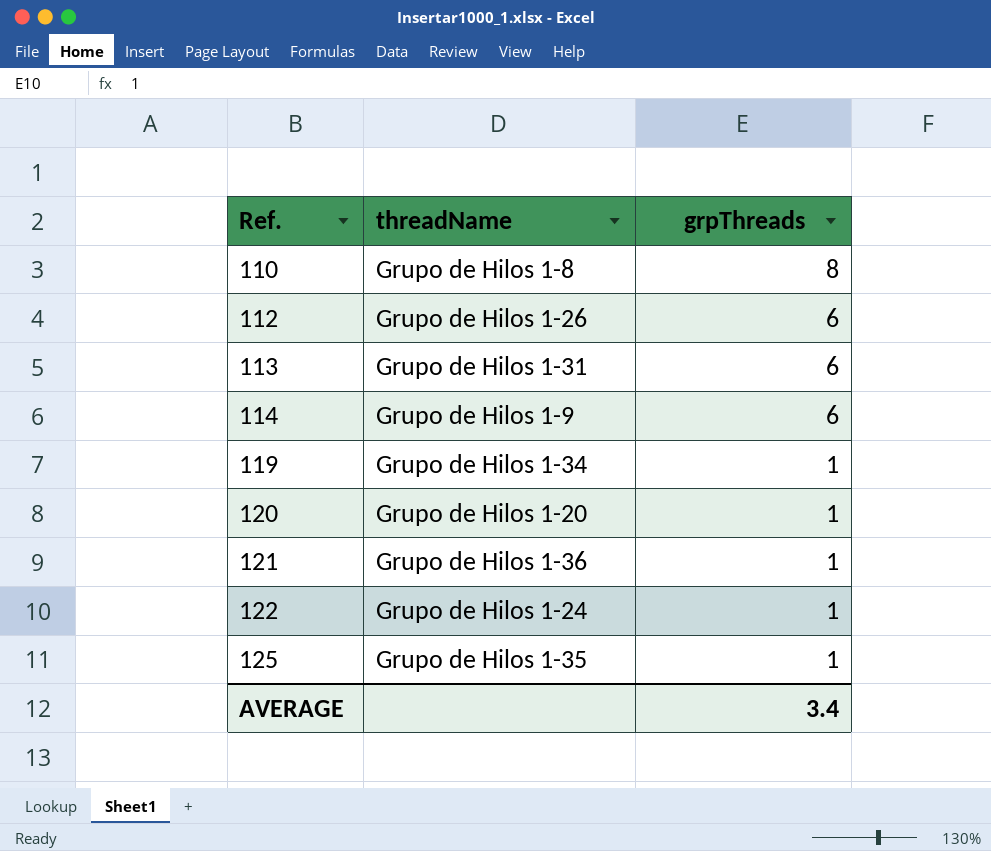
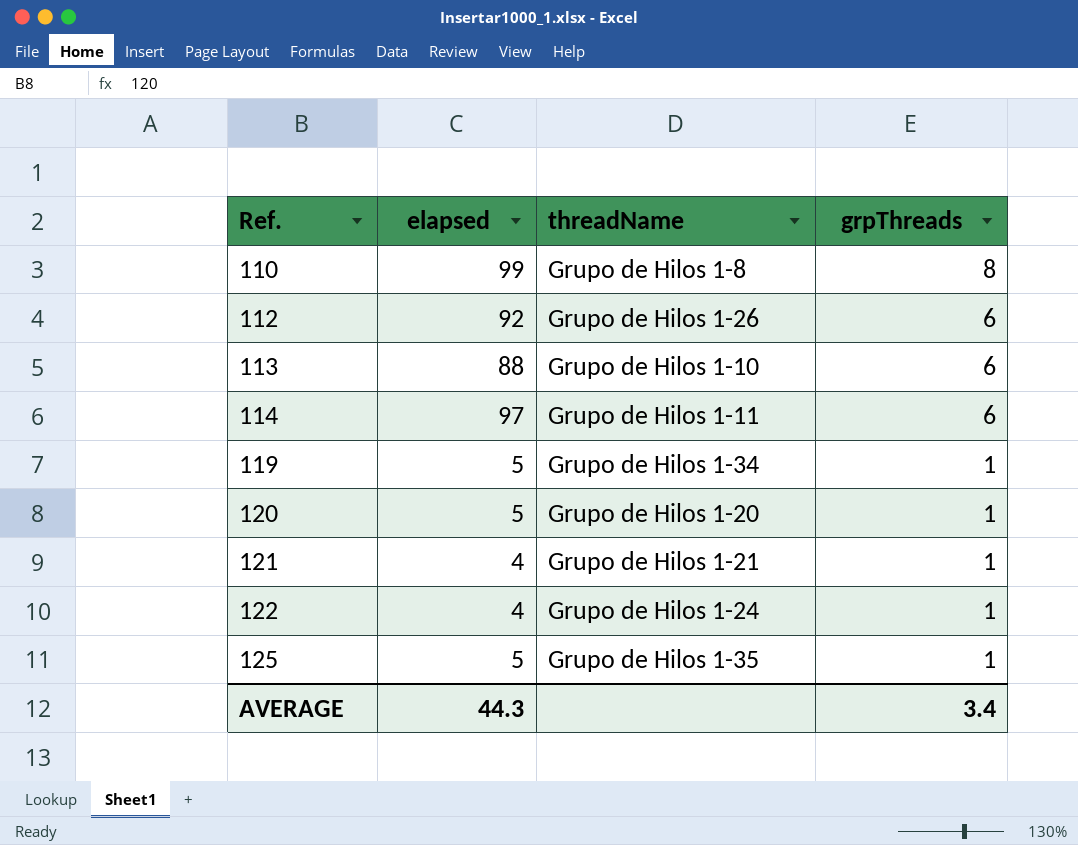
column elapsed | position: none -> 2
113 | threadName: Grupo de Hilos 1-31 -> Grupo de Hilos 1-10
114 | threadName: Grupo de Hilos 1-9 -> Grupo de Hilos 1-11
121 | threadName: Grupo de Hilos 1-36 -> Grupo de Hilos 1-21

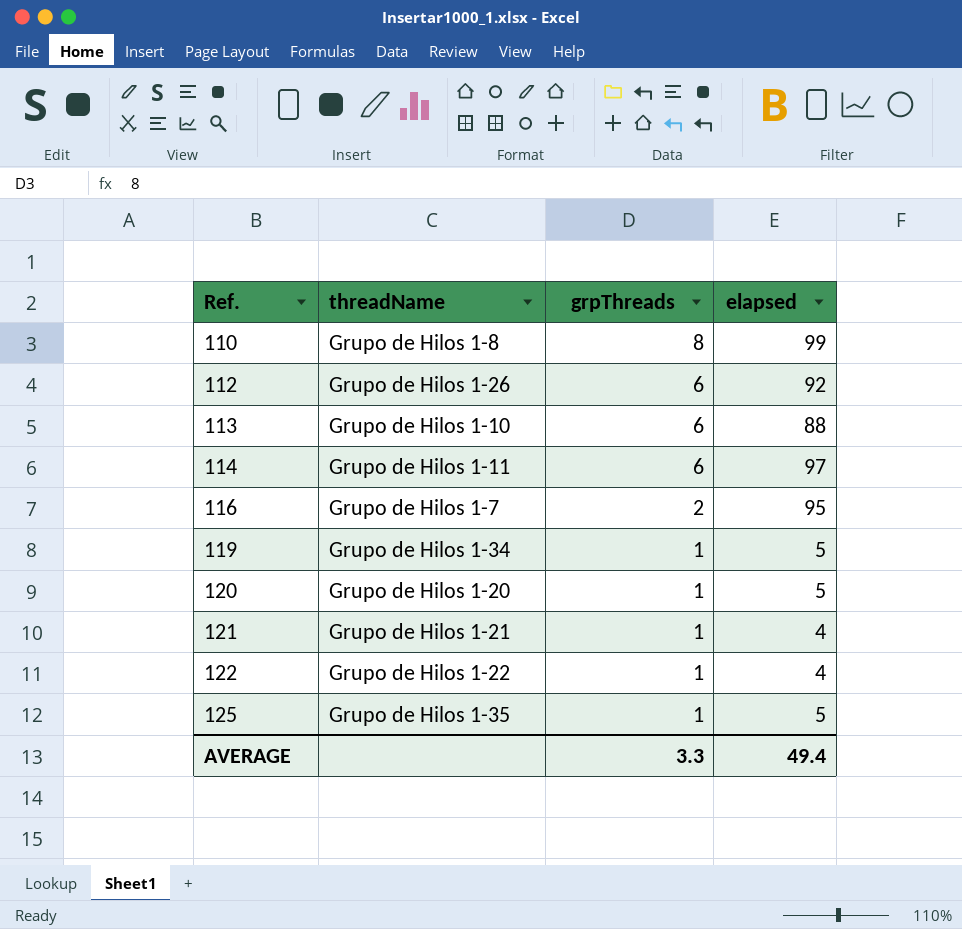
column elapsed | position: 2 -> 4
row 116: none -> Grupo de Hilos 1-7 | 2 | 95
122 | threadName: Grupo de Hilos 1-24 -> Grupo de Hilos 1-22
AVERAGE | grpThreads: 3.4 -> 3.3
AVERAGE | elapsed: 44.3 -> 49.4

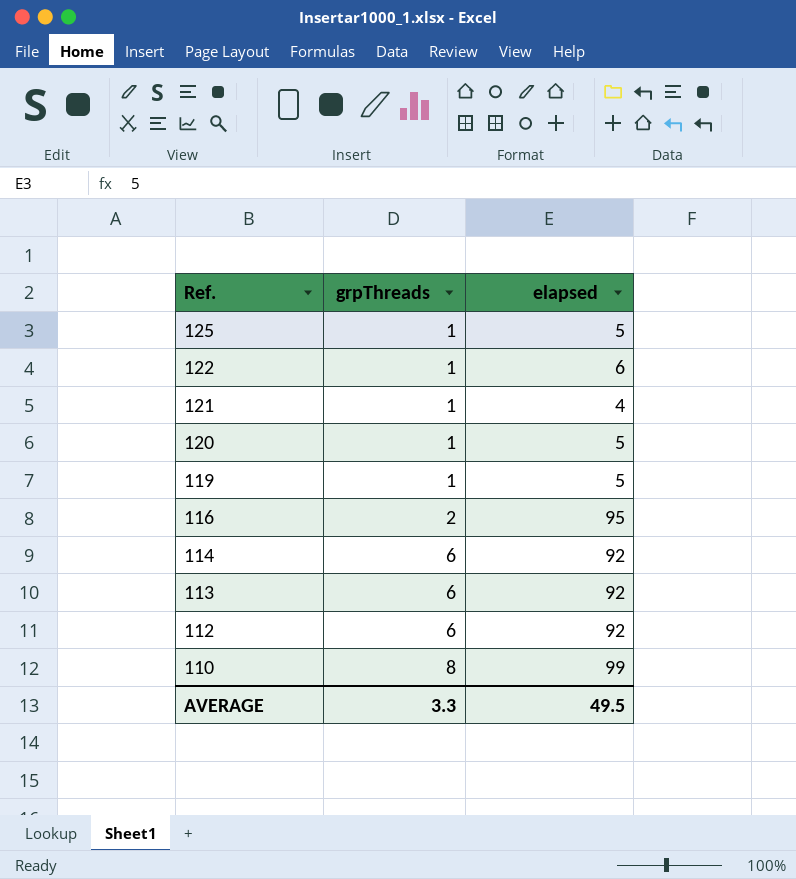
row order: Ref. ascending -> Ref. descending
column threadName | position: 2 -> none
122 | elapsed: 4 -> 6
114 | elapsed: 97 -> 92
113 | elapsed: 88 -> 92
AVERAGE | elapsed: 49.4 -> 49.5

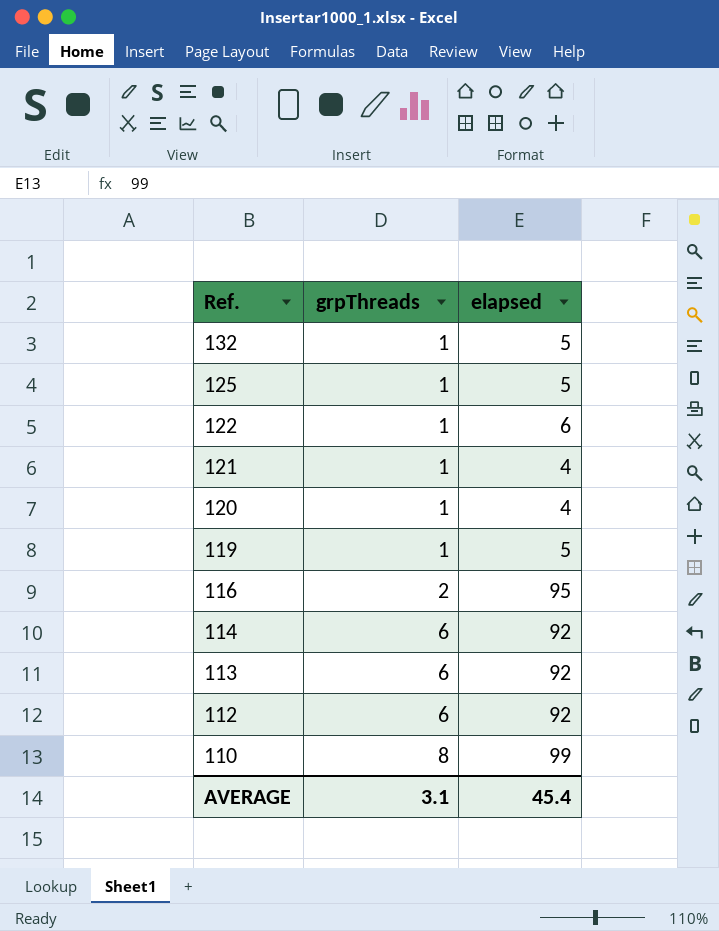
row 132: none -> 1 | 5
120 | elapsed: 5 -> 4
AVERAGE | grpThreads: 3.3 -> 3.1
AVERAGE | elapsed: 49.5 -> 45.4

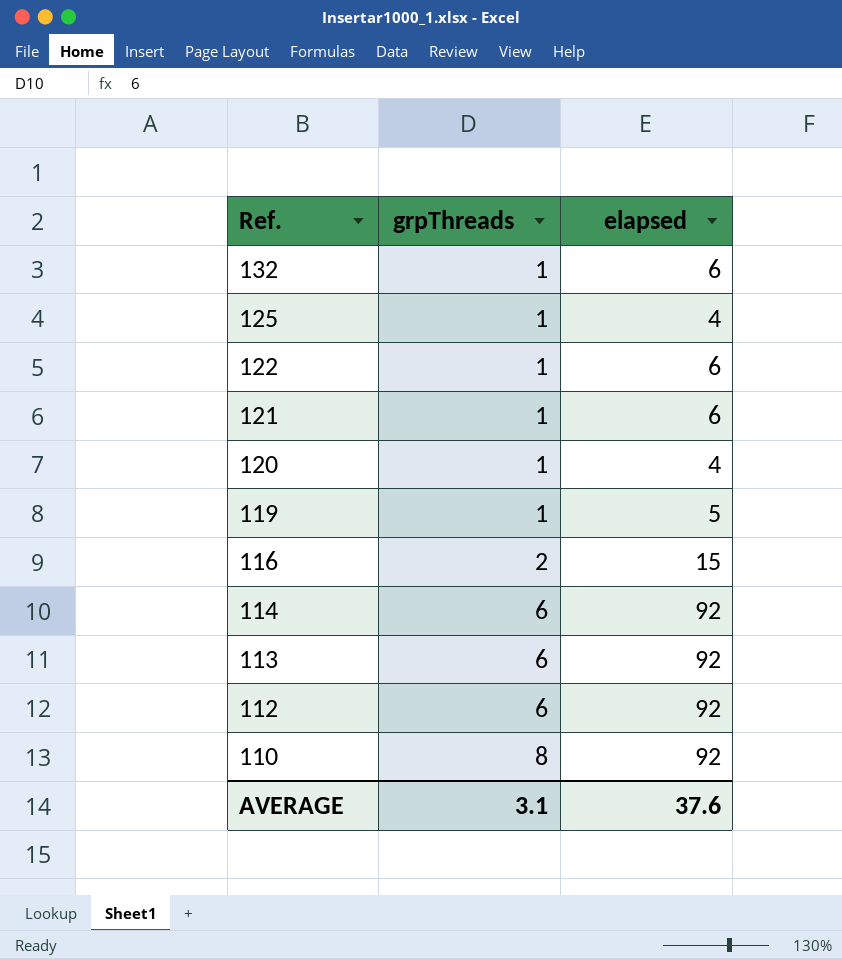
132 | elapsed: 5 -> 6
125 | elapsed: 5 -> 4
121 | elapsed: 4 -> 6
116 | elapsed: 95 -> 15
110 | elapsed: 99 -> 92
AVERAGE | elapsed: 45.4 -> 37.6

